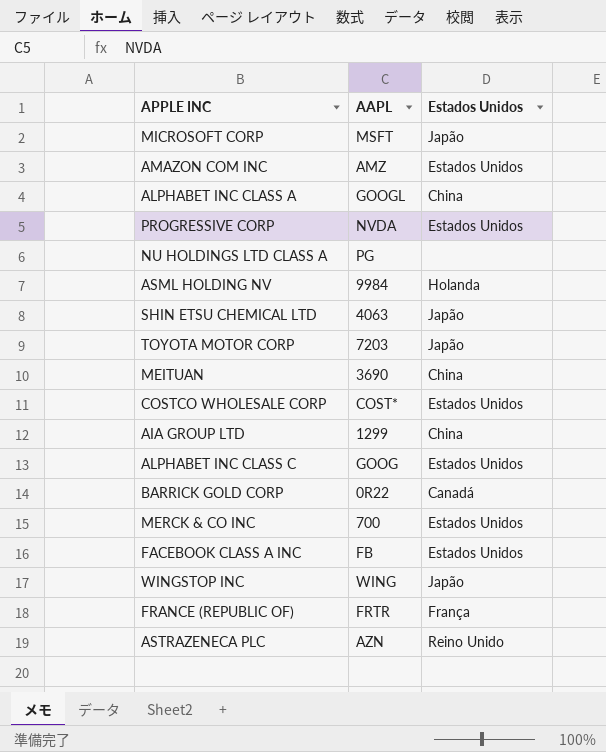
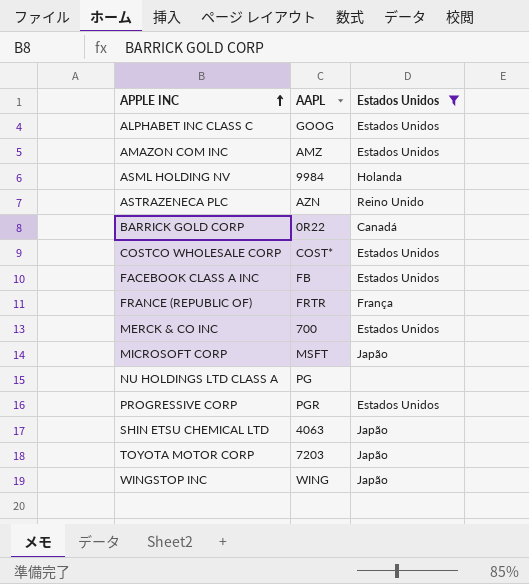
filter: none -> Estados Unidos != China
row order: none -> APPLE INC ascending
PROGRESSIVE CORP | AAPL: NVDA -> PGR

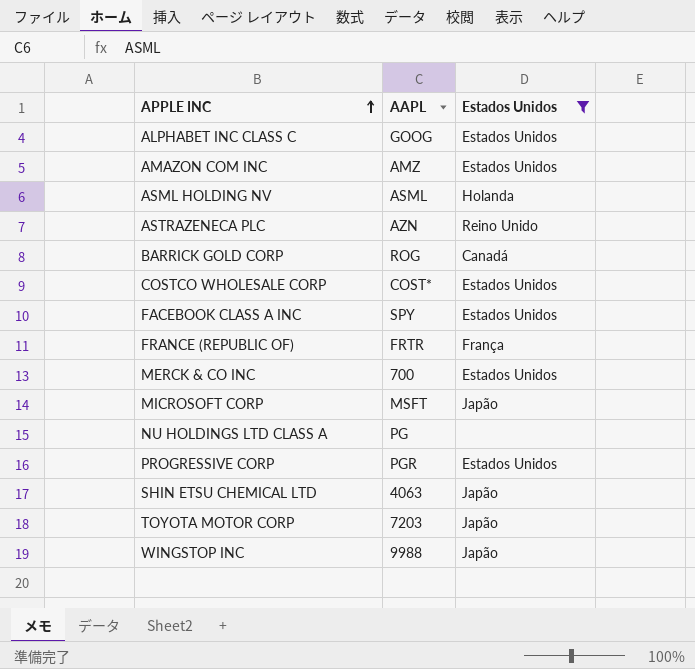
ASML HOLDING NV | AAPL: 9984 -> ASML
BARRICK GOLD CORP | AAPL: 0R22 -> ROG
FACEBOOK CLASS A INC | AAPL: FB -> SPY
WINGSTOP INC | AAPL: WING -> 9988

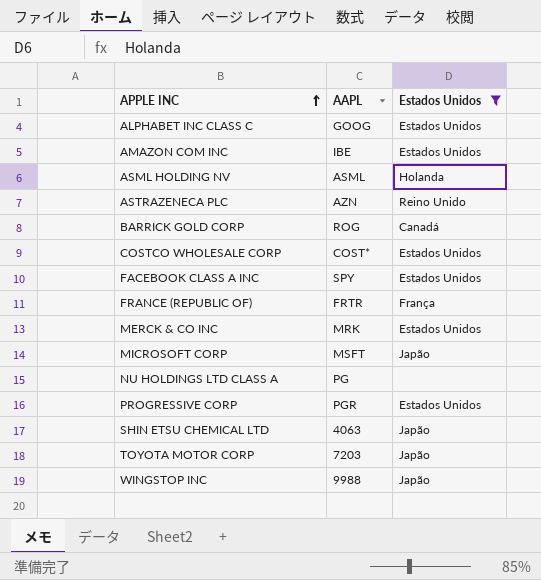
AMAZON COM INC | AAPL: AMZ -> IBE
MERCK & CO INC | AAPL: 700 -> MRK

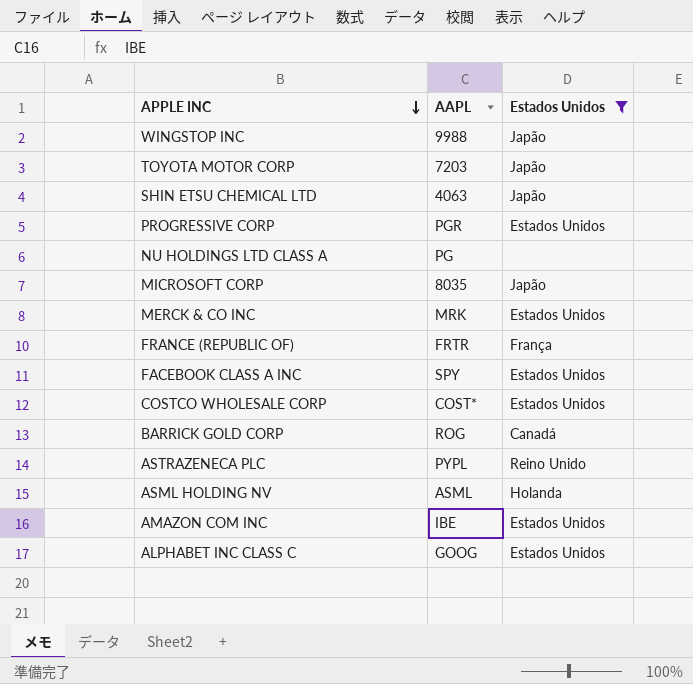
row order: APPLE INC ascending -> APPLE INC descending
MICROSOFT CORP | AAPL: MSFT -> 8035
ASTRAZENECA PLC | AAPL: AZN -> PYPL

